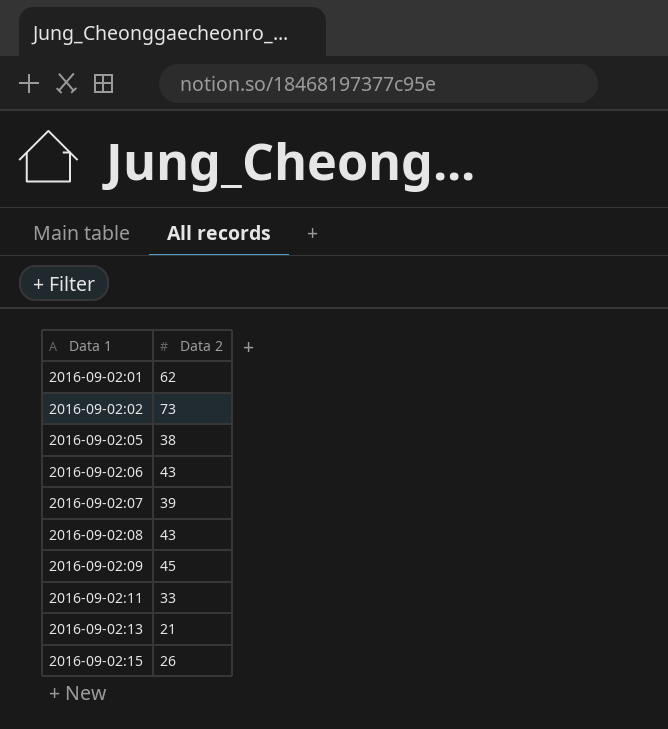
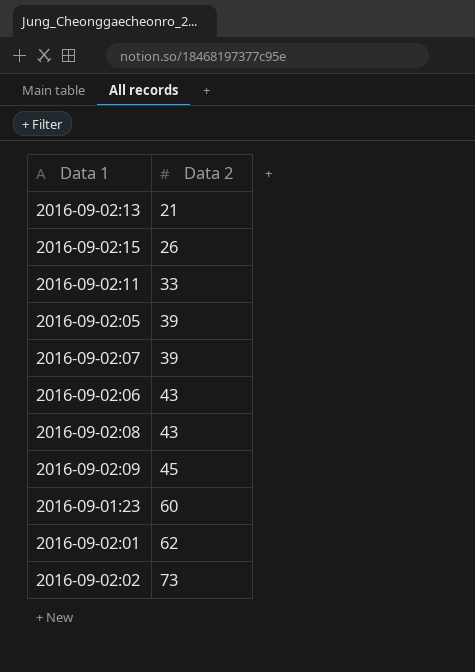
row order: Data 1 ascending -> Data 2 ascending
2016-09-02:05 | Data 2: 38 -> 39
row 2016-09-01:23: none -> 60

